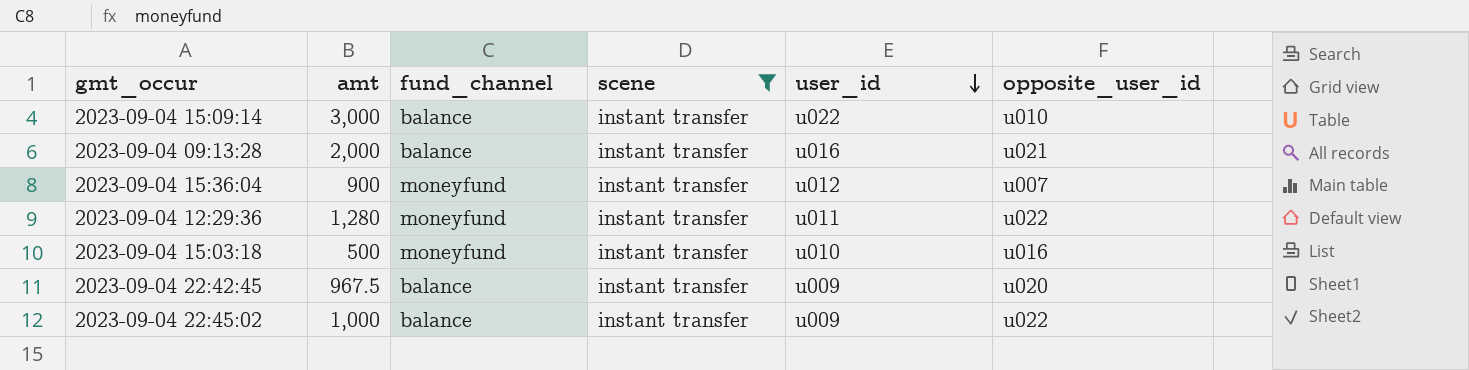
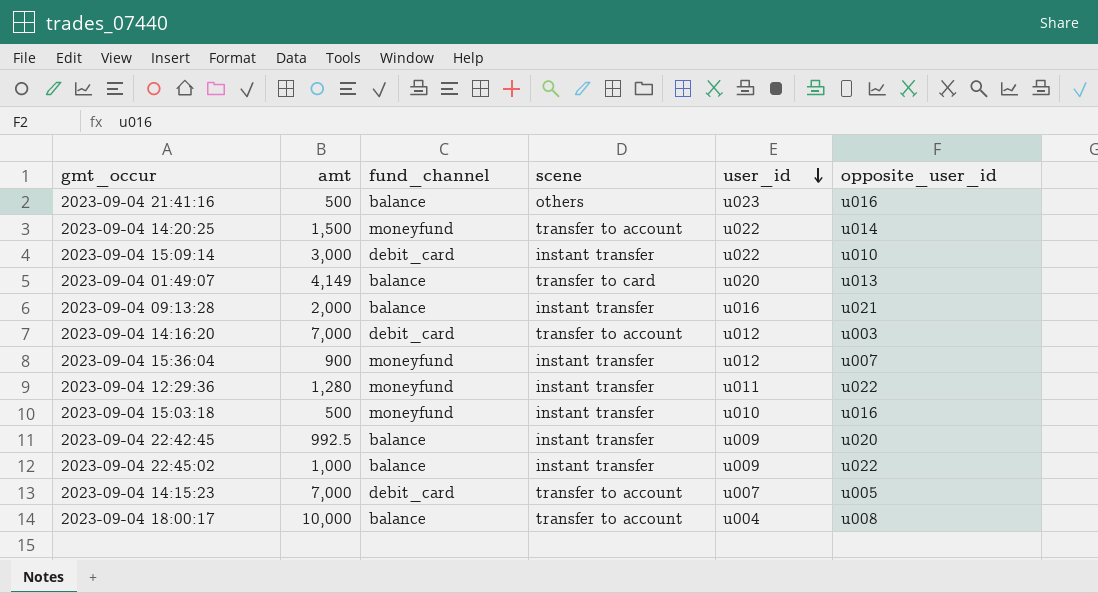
filter: scene = instant transfer -> none
2023-09-04 15:09:14 | fund_channel: balance -> debit_card
2023-09-04 22:42:45 | amt: 967.5 -> 992.5

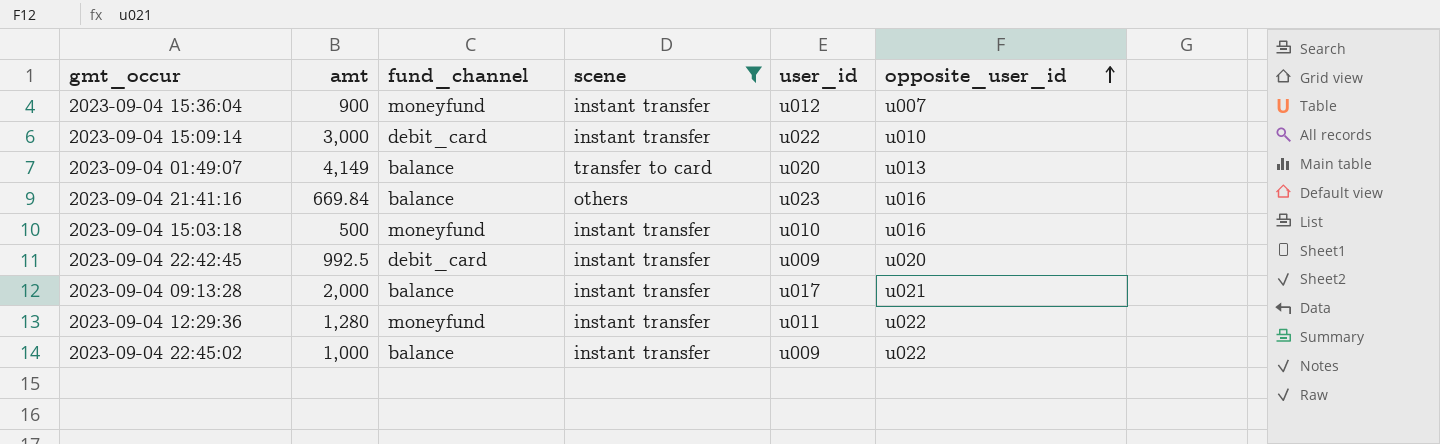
filter: none -> scene != transfer to account
row order: user_id descending -> opposite_user_id ascending
2023-09-04 21:41:16 | amt: 500 -> 669.84
2023-09-04 22:42:45 | fund_channel: balance -> debit_card
2023-09-04 09:13:28 | user_id: u016 -> u017

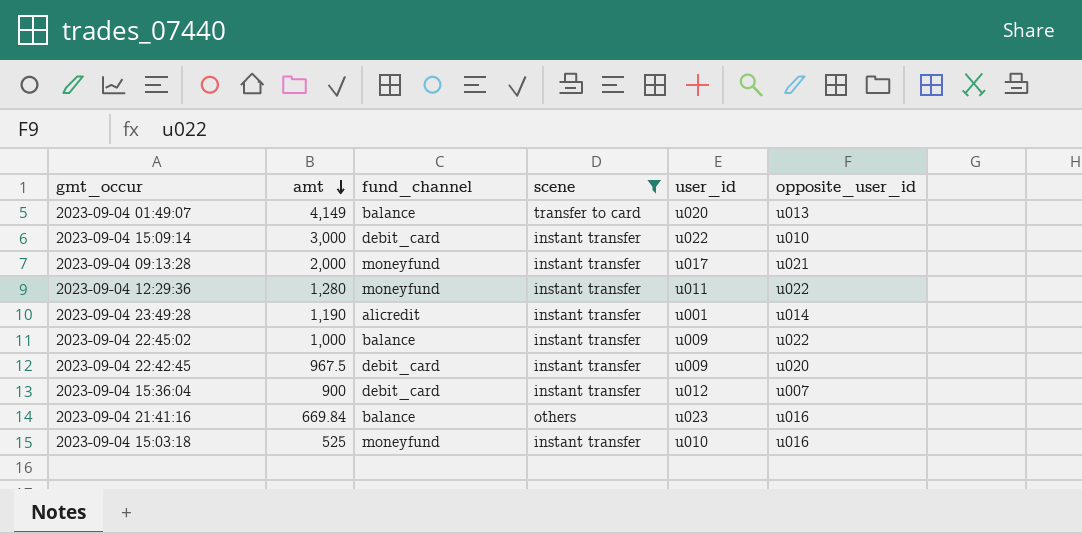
row order: opposite_user_id ascending -> amt descending
2023-09-04 09:13:28 | fund_channel: balance -> moneyfund
row 2023-09-04 23:49:28: none -> 1,190 | alicredit | instant transfer | u001 | u014
2023-09-04 22:42:45 | amt: 992.5 -> 967.5
2023-09-04 15:36:04 | fund_channel: moneyfund -> debit_card
2023-09-04 15:03:18 | amt: 500 -> 525

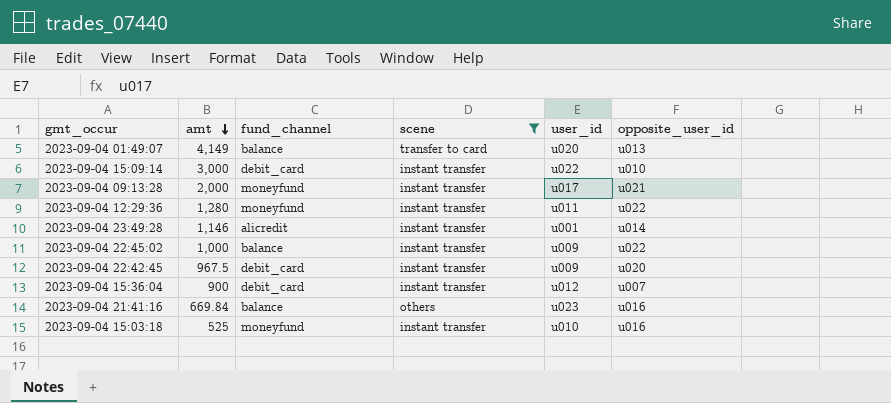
2023-09-04 23:49:28 | amt: 1,190 -> 1,146

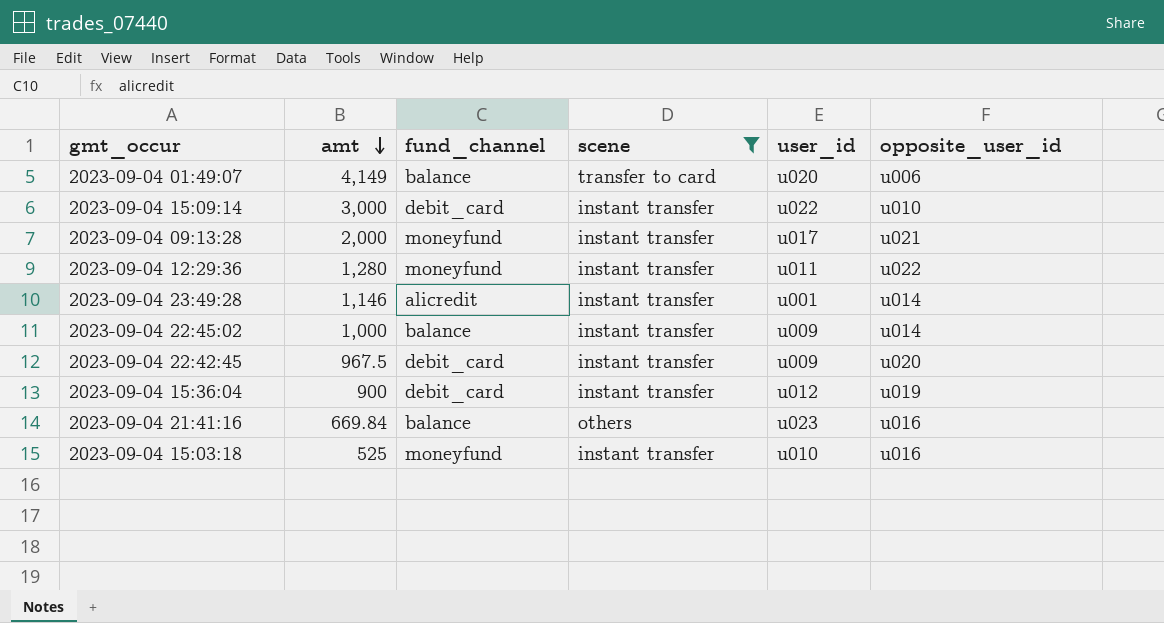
2023-09-04 01:49:07 | opposite_user_id: u013 -> u006
2023-09-04 22:45:02 | opposite_user_id: u022 -> u014
2023-09-04 15:36:04 | opposite_user_id: u007 -> u019

